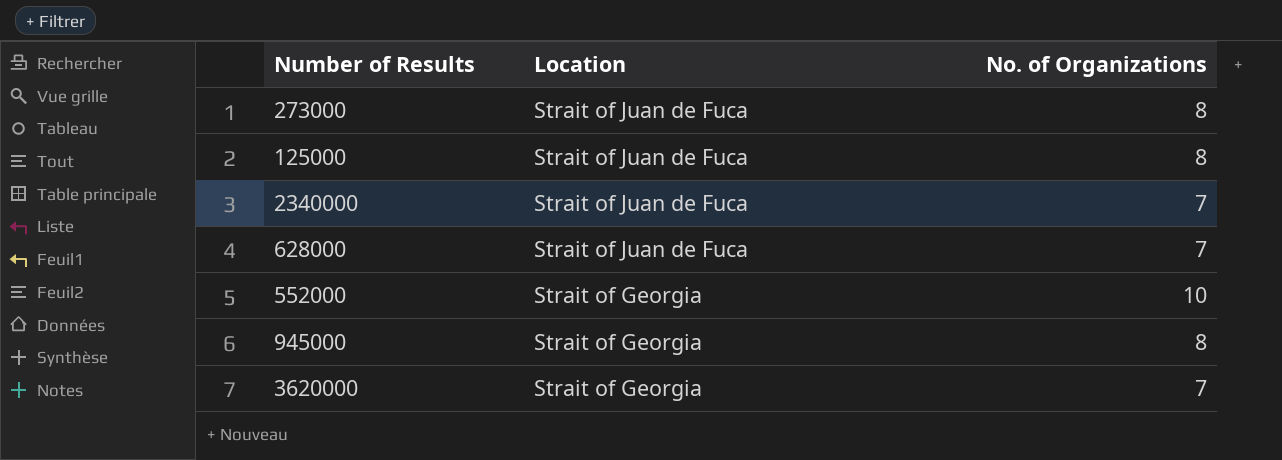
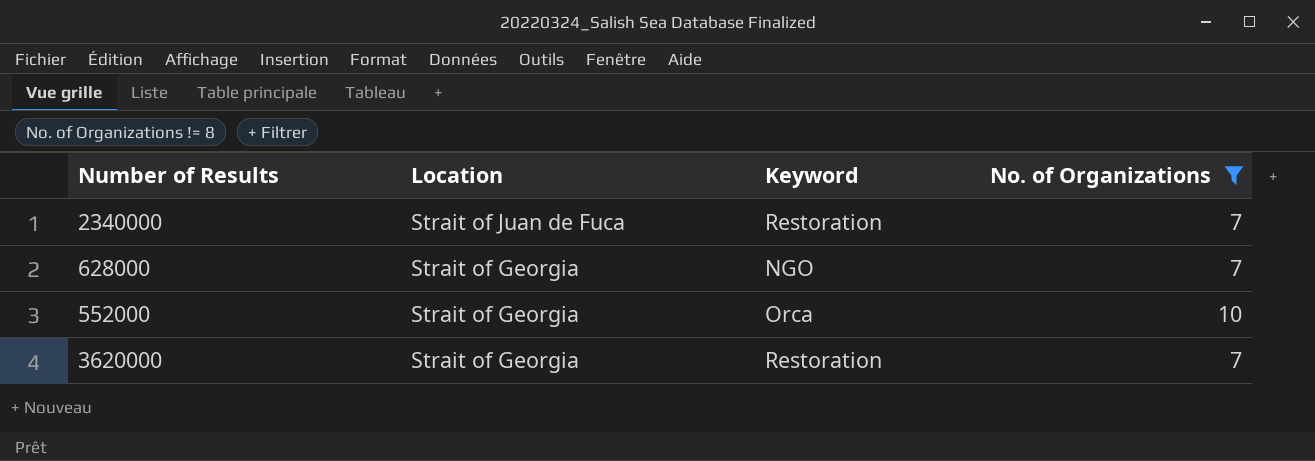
filter: none -> No. of Organizations != 8
column Keyword | position: none -> 3
628000 | Location: Strait of Juan de Fuca -> Strait of Georgia

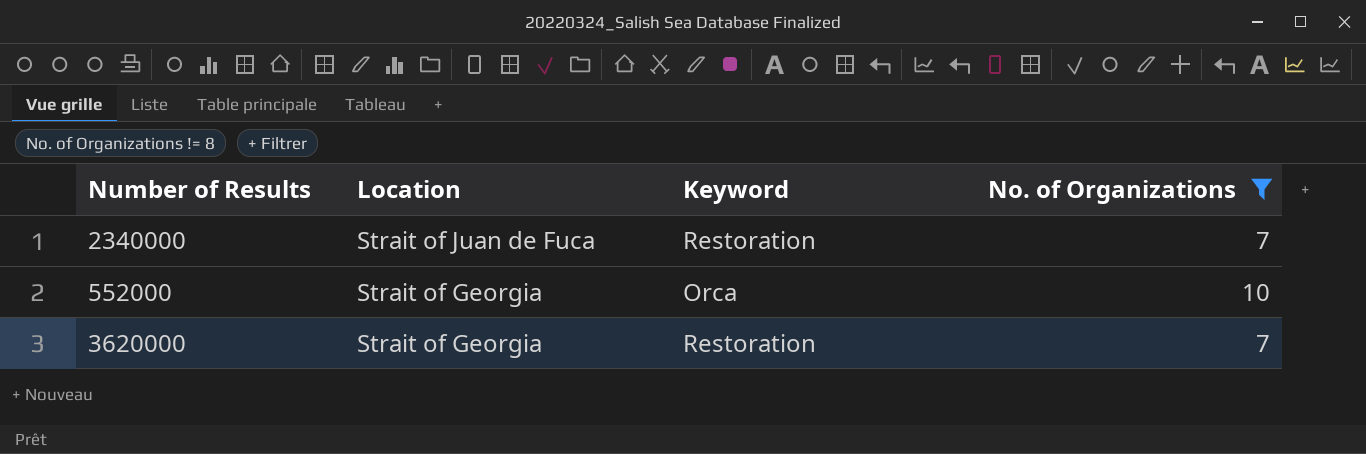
row 628000: Strait of Georgia | NGO | 7 -> none

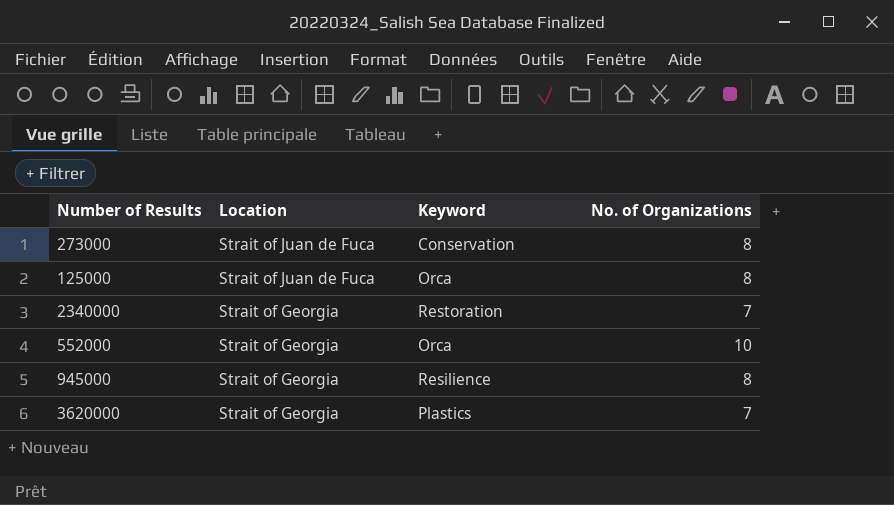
filter: No. of Organizations != 8 -> none
2340000 | Location: Strait of Juan de Fuca -> Strait of Georgia
3620000 | Keyword: Restoration -> Plastics

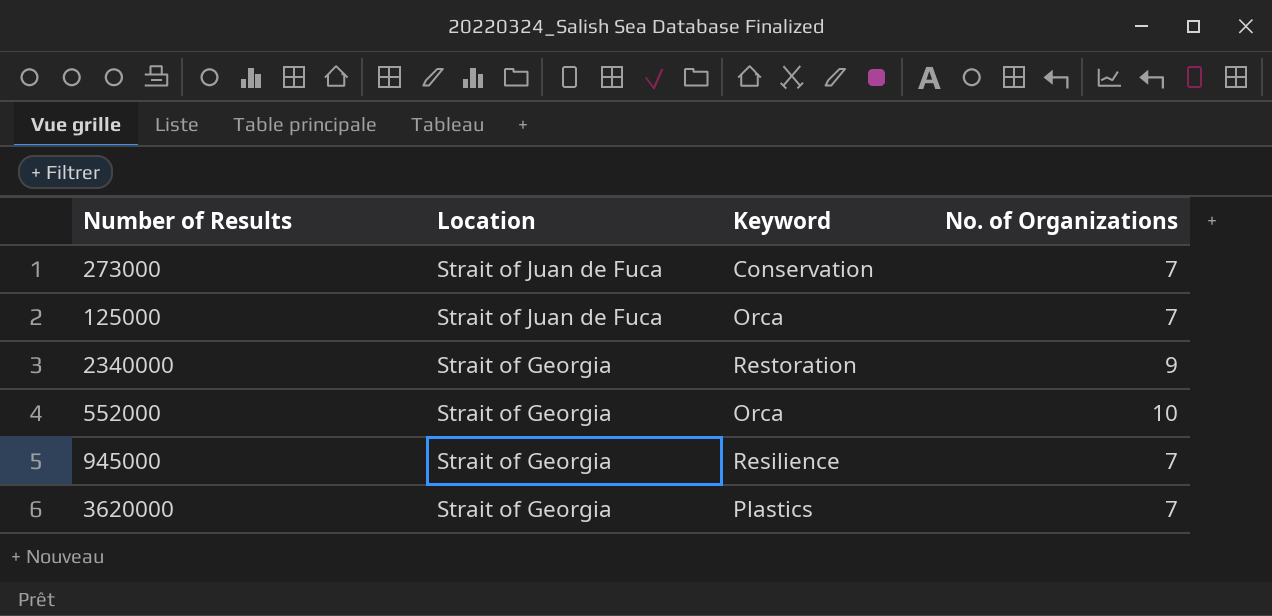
273000 | No. of Organizations: 8 -> 7
125000 | No. of Organizations: 8 -> 7
2340000 | No. of Organizations: 7 -> 9
945000 | No. of Organizations: 8 -> 7

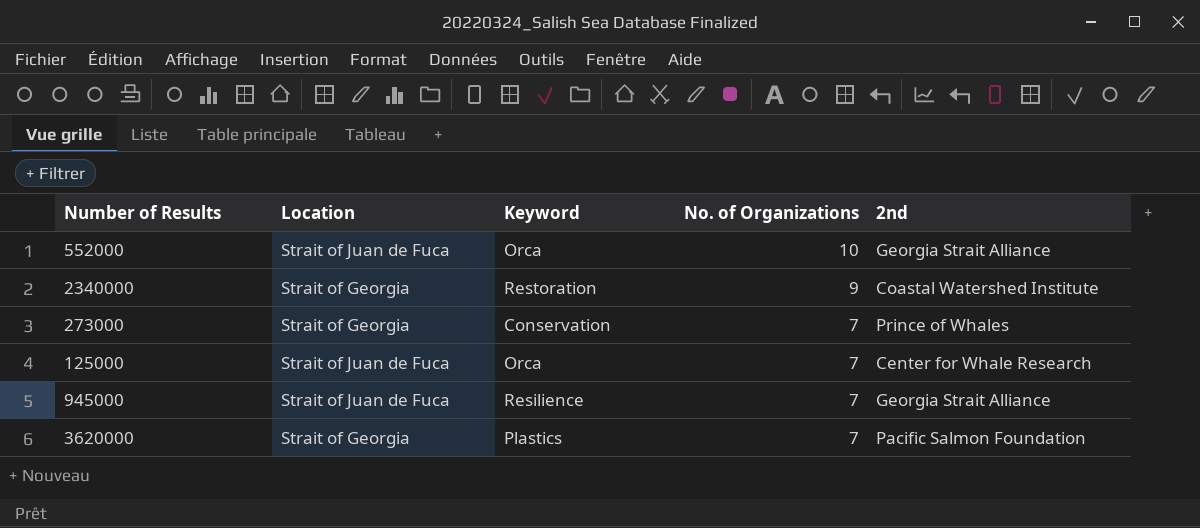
row order: Location descending -> No. of Organizations descending
column 2nd | position: none -> 5
552000 | Location: Strait of Georgia -> Strait of Juan de Fuca
273000 | Location: Strait of Juan de Fuca -> Strait of Georgia
945000 | Location: Strait of Georgia -> Strait of Juan de Fuca

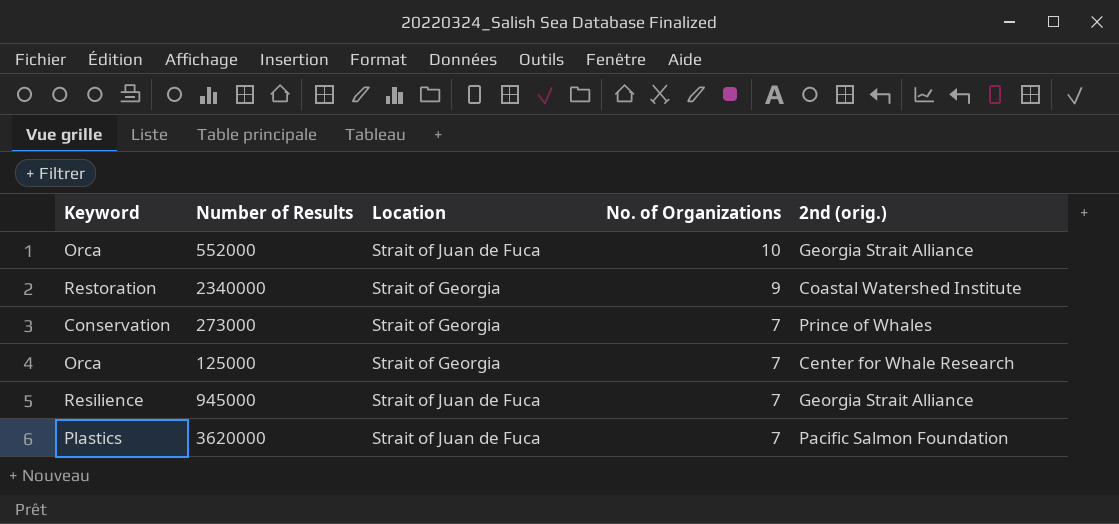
column Keyword | position: 3 -> 1
column name: 2nd -> 2nd (orig.)
125000 | Location: Strait of Juan de Fuca -> Strait of Georgia
3620000 | Location: Strait of Georgia -> Strait of Juan de Fuca

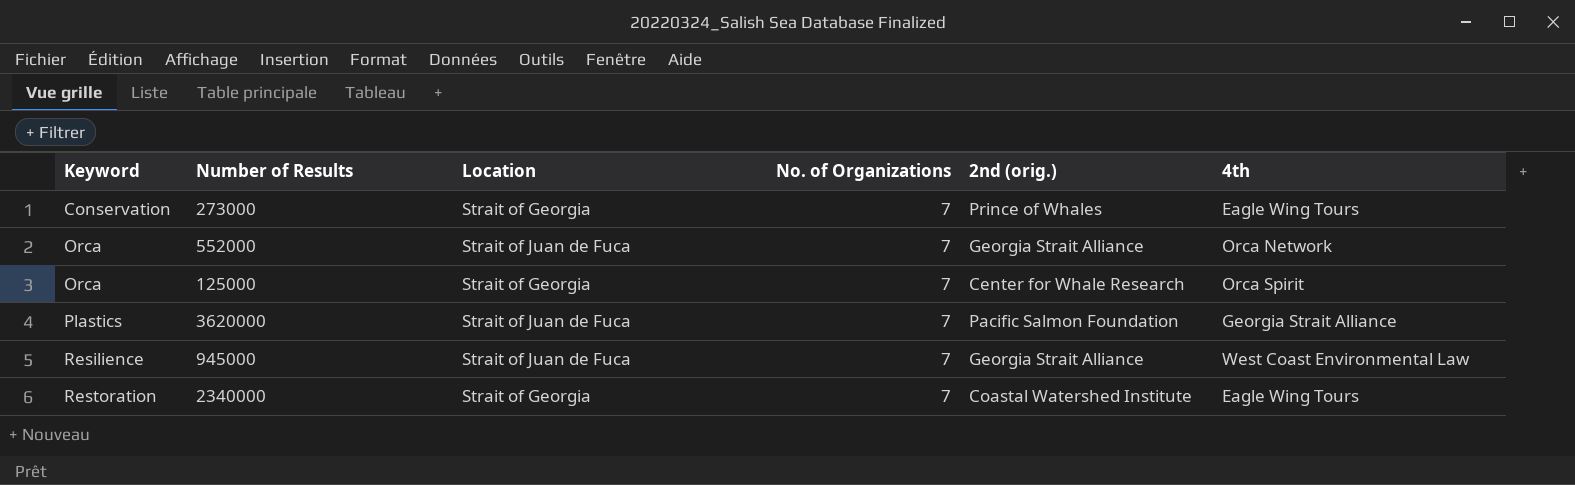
row order: No. of Organizations descending -> Keyword ascending
column 4th | position: none -> 6
552000 | No. of Organizations: 10 -> 7
2340000 | No. of Organizations: 9 -> 7

